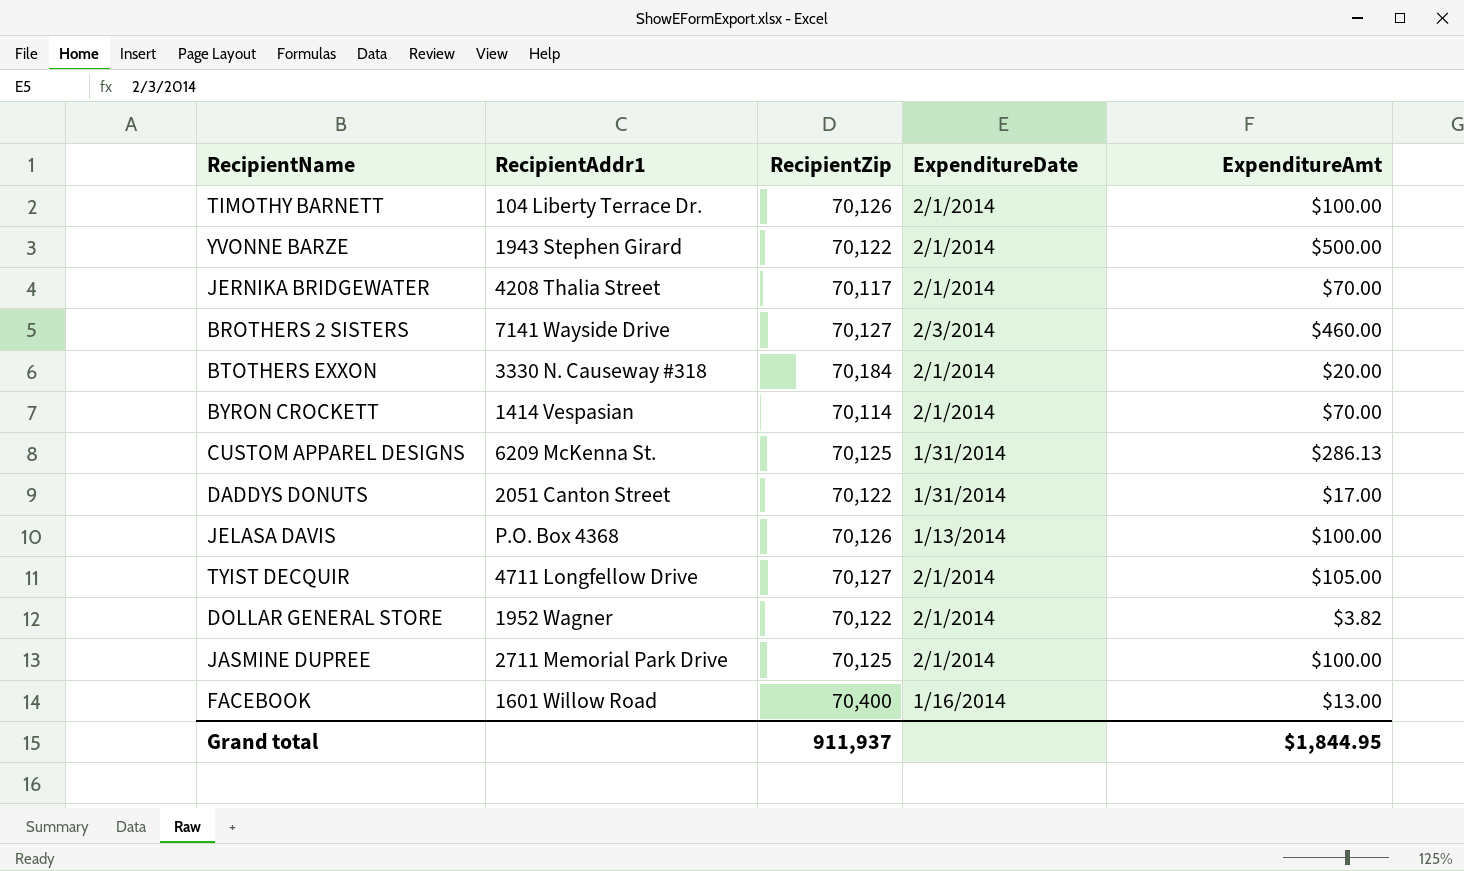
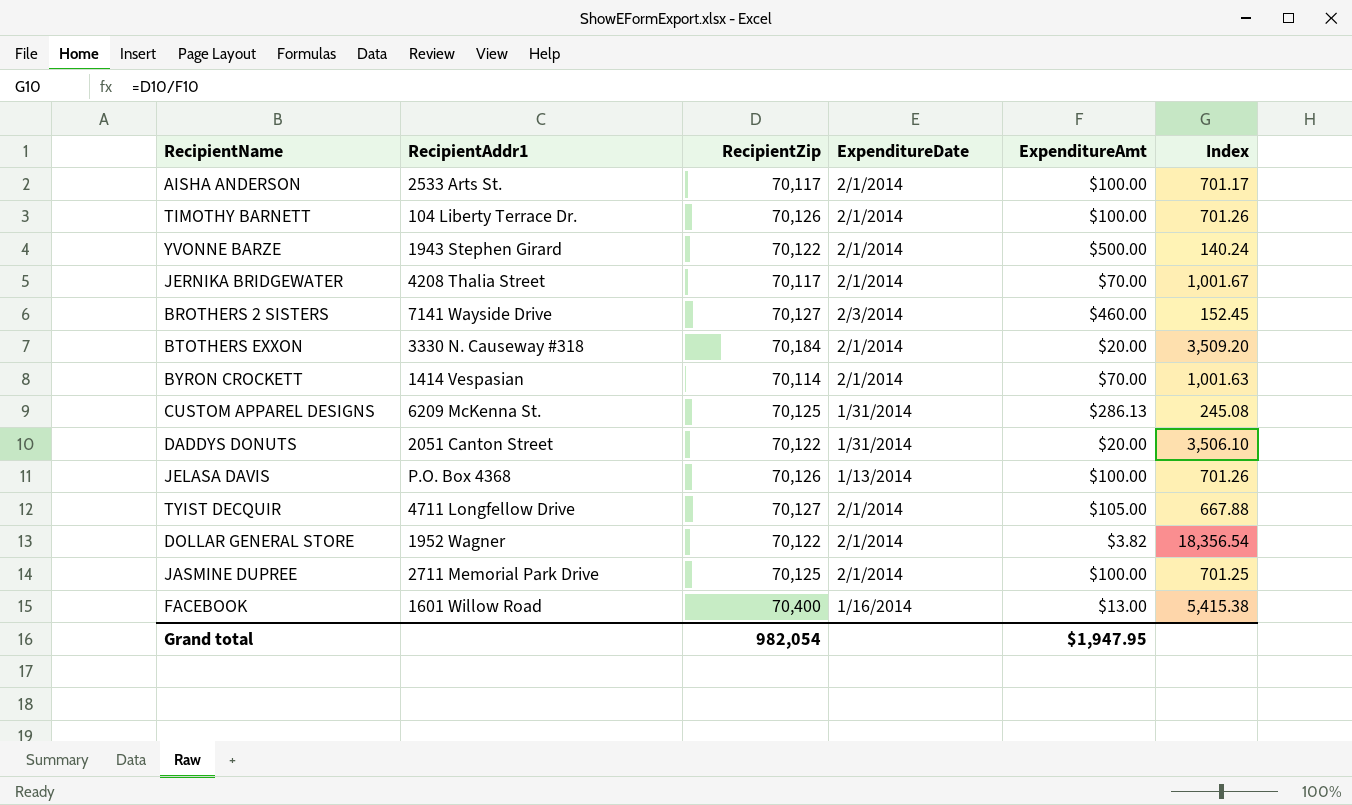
column Index | formula: none -> [RecipientZip] / [ExpenditureAmt]
row AISHA ANDERSON: none -> 2533 Arts St. | 70,117 | 2/1/2014 | $100.00 | 701.17
DADDYS DONUTS | ExpenditureAmt: $17.00 -> $20.00
Grand total | RecipientZip: 911,937 -> 982,054
Grand total | ExpenditureAmt: $1,844.95 -> $1,947.95

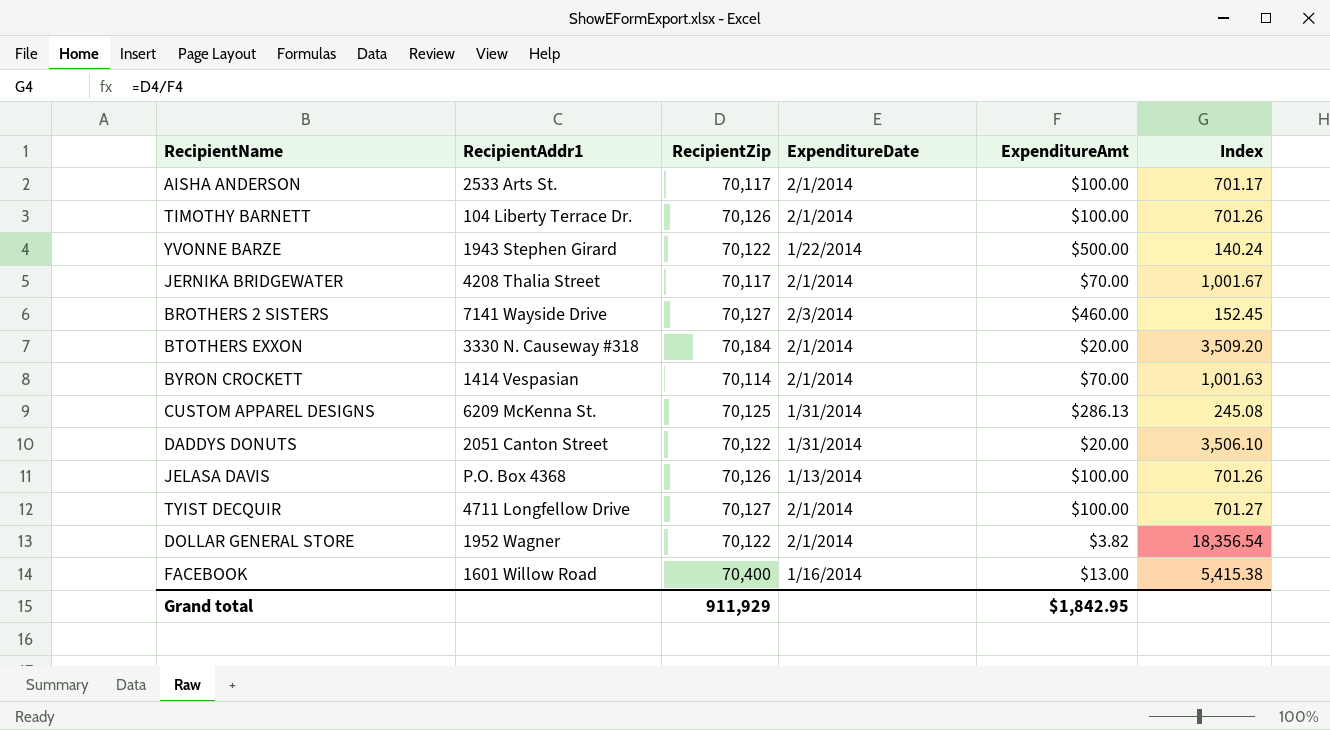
row JASMINE DUPREE: 2711 Memorial Park Drive | 70,125 | 2/1/2014 | $100.00 | 701.25 -> none
YVONNE BARZE | ExpenditureDate: 2/1/2014 -> 1/22/2014
TYIST DECQUIR | ExpenditureAmt: $105.00 -> $100.00
TYIST DECQUIR | Index: 667.88 -> 701.27
Grand total | RecipientZip: 982,054 -> 911,929
Grand total | ExpenditureAmt: $1,947.95 -> $1,842.95

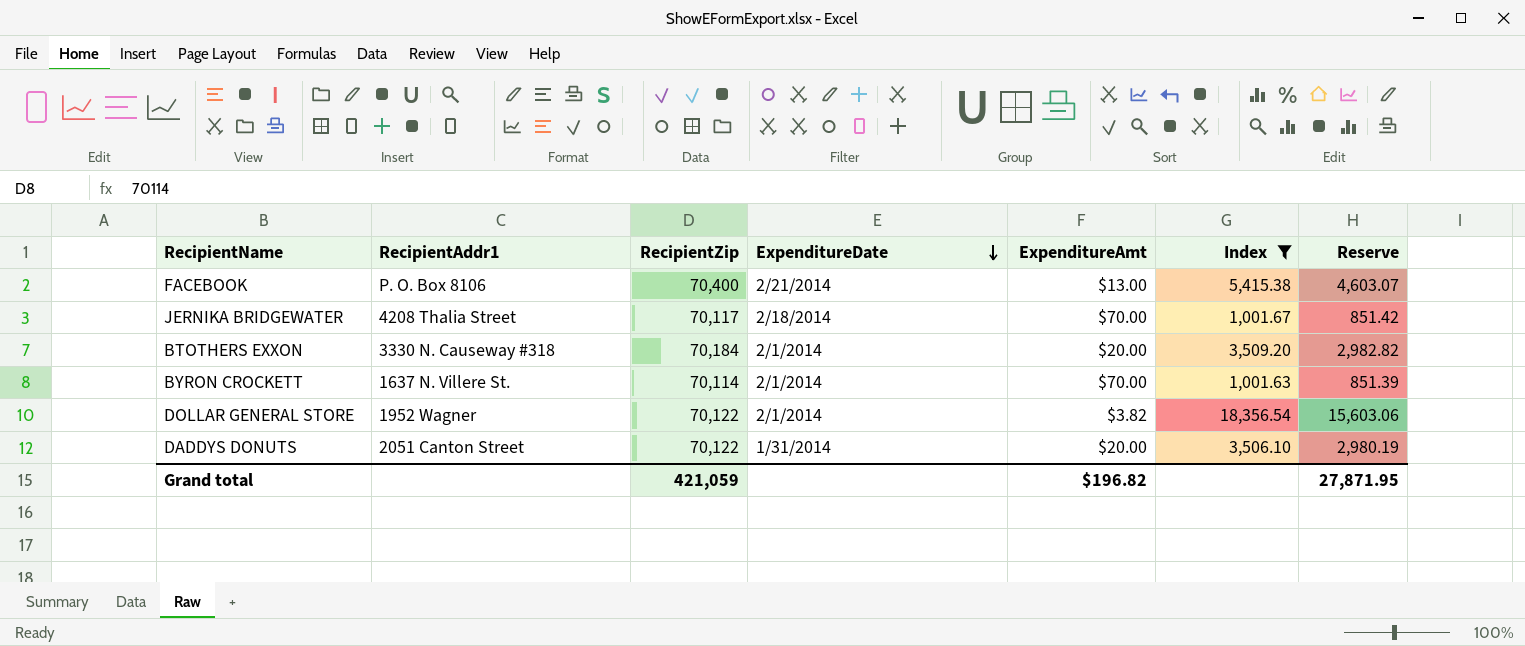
filter: none -> Index >= 1,001.63
row order: none -> ExpenditureDate descending
column Reserve | formula: none -> [Index] * 0.85
FACEBOOK | RecipientAddr1: 1601 Willow Road -> P. O. Box 8106
FACEBOOK | ExpenditureDate: 1/16/2014 -> 2/21/2014
JERNIKA BRIDGEWATER | ExpenditureDate: 2/1/2014 -> 2/18/2014
BYRON CROCKETT | RecipientAddr1: 1414 Vespasian -> 1637 N. Villere St.
Grand total | RecipientZip: 911,929 -> 421,059
Grand total | ExpenditureAmt: $1,842.95 -> $196.82

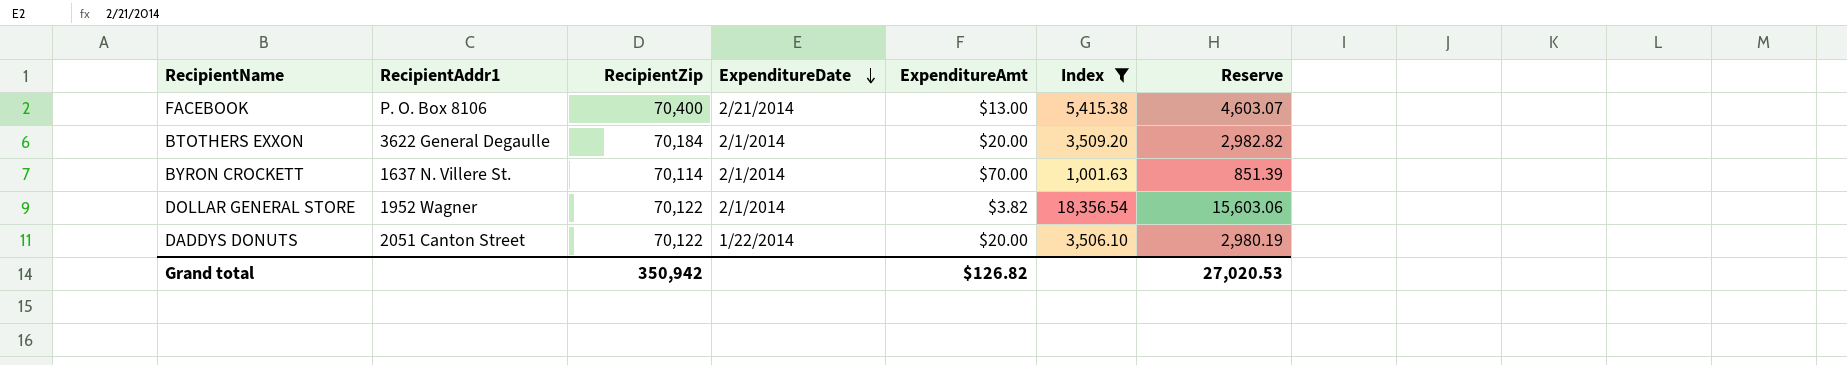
row JERNIKA BRIDGEWATER: 4208 Thalia Street | 70,117 | 2/18/2014 | $70.00 | 1,001.67 | 851.42 -> none
BTOTHERS EXXON | RecipientAddr1: 3330 N. Causeway #318 -> 3622 General Degaulle
DADDYS DONUTS | ExpenditureDate: 1/31/2014 -> 1/22/2014
Grand total | RecipientZip: 421,059 -> 350,942
Grand total | ExpenditureAmt: $196.82 -> $126.82
Grand total | Reserve: 27,871.95 -> 27,020.53

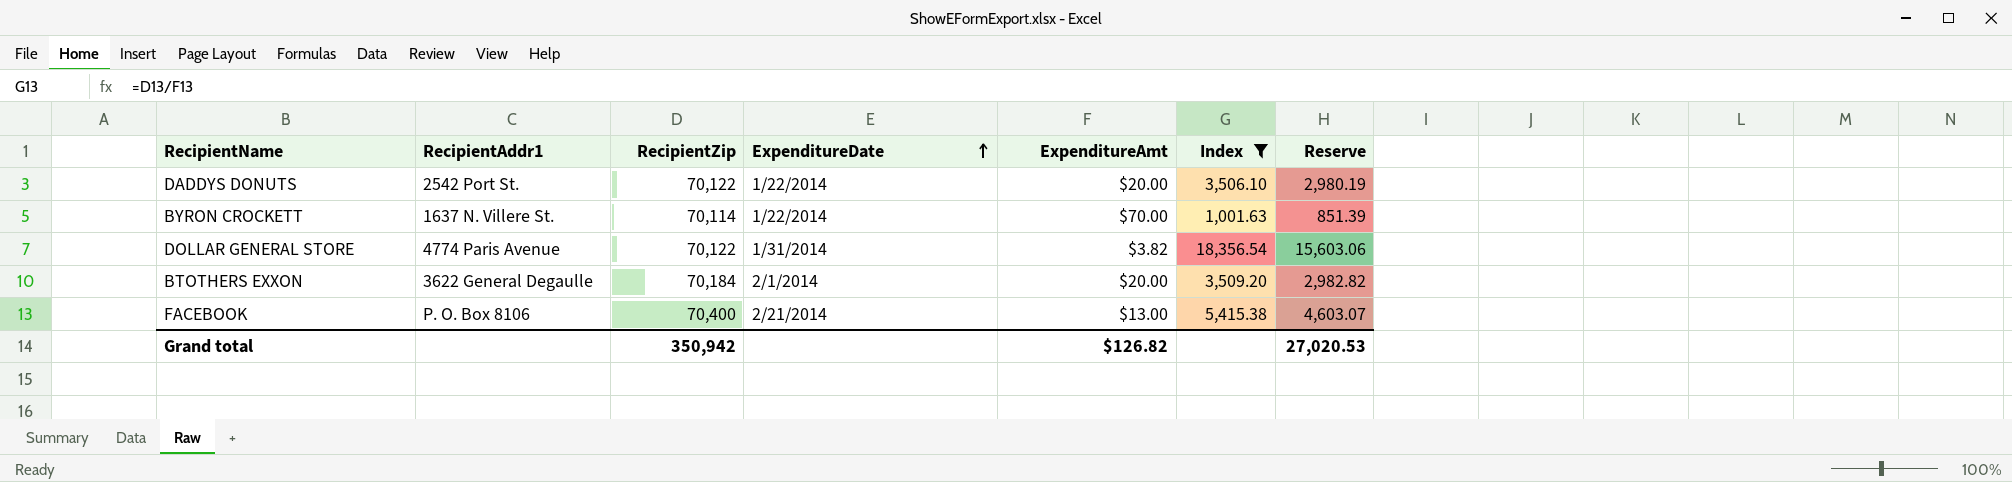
row order: ExpenditureDate descending -> ExpenditureDate ascending
DADDYS DONUTS | RecipientAddr1: 2051 Canton Street -> 2542 Port St.
BYRON CROCKETT | ExpenditureDate: 2/1/2014 -> 1/22/2014
DOLLAR GENERAL STORE | RecipientAddr1: 1952 Wagner -> 4774 Paris Avenue
DOLLAR GENERAL STORE | ExpenditureDate: 2/1/2014 -> 1/31/2014

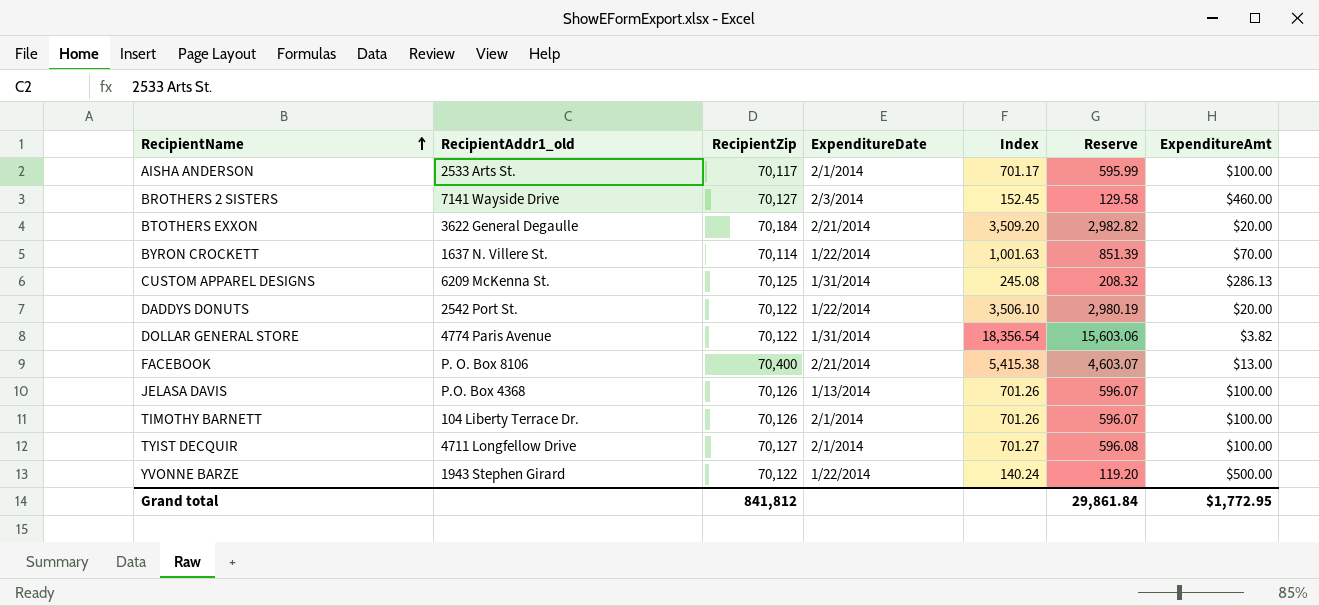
filter: Index >= 1,001.63 -> none
row order: ExpenditureDate ascending -> RecipientName ascending
column name: RecipientAddr1 -> RecipientAddr1_old
column ExpenditureAmt | position: 5 -> 7
BTOTHERS EXXON | ExpenditureDate: 2/1/2014 -> 2/21/2014
Grand total | RecipientZip: 350,942 -> 841,812
Grand total | Reserve: 27,020.53 -> 29,861.84
Grand total | ExpenditureAmt: $126.82 -> $1,772.95

